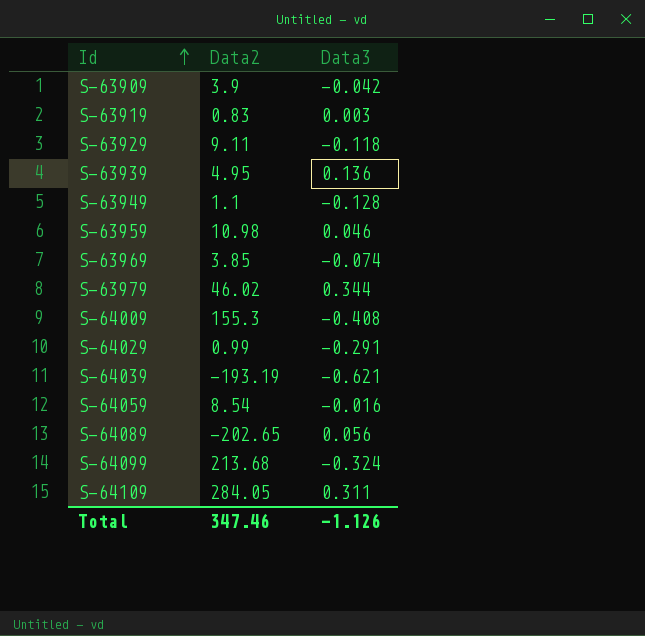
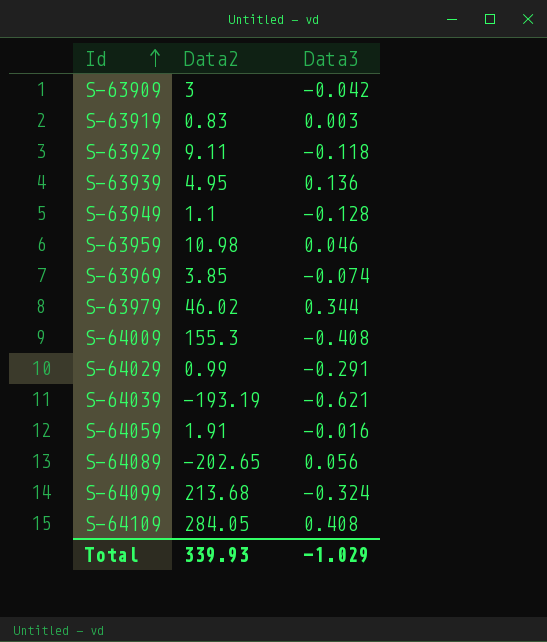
S-63909 | Data2: 3.9 -> 3
S-64059 | Data2: 8.54 -> 1.91
S-64109 | Data3: 0.311 -> 0.408
Total | Data2: 347.46 -> 339.93
Total | Data3: -1.126 -> -1.029

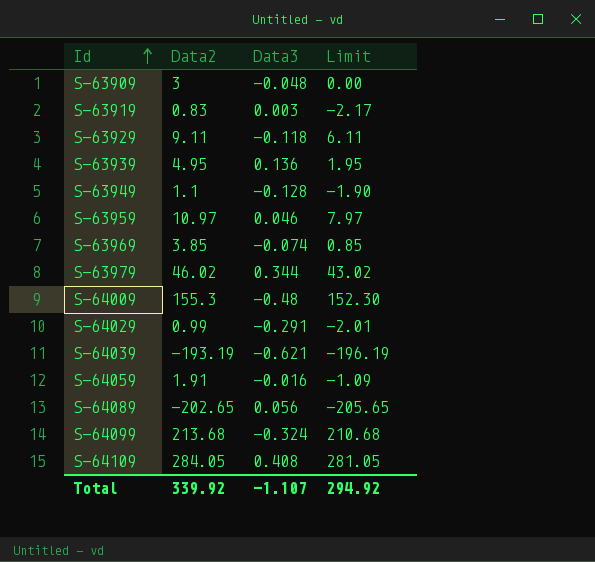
column Limit | formula: none -> [Data2] - 3
S-63909 | Data3: -0.042 -> -0.048
S-63959 | Data2: 10.98 -> 10.97
S-64009 | Data3: -0.408 -> -0.48
Total | Data2: 339.93 -> 339.92
Total | Data3: -1.029 -> -1.107

